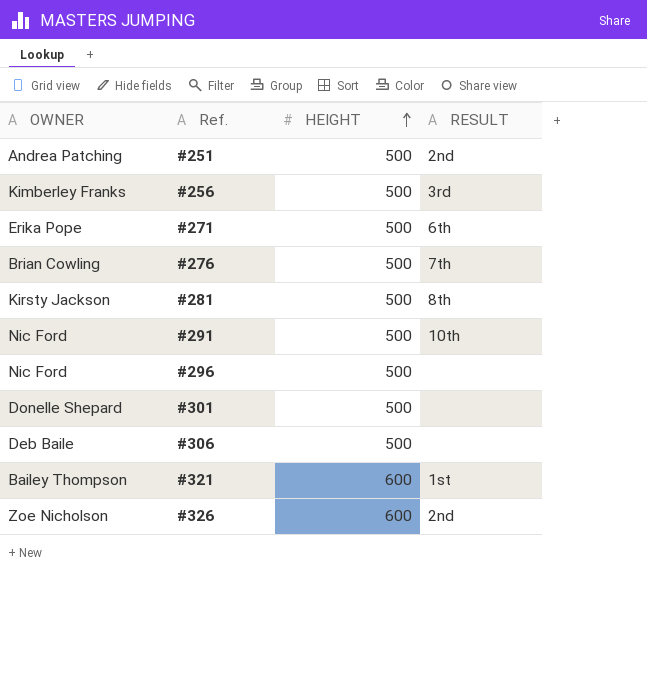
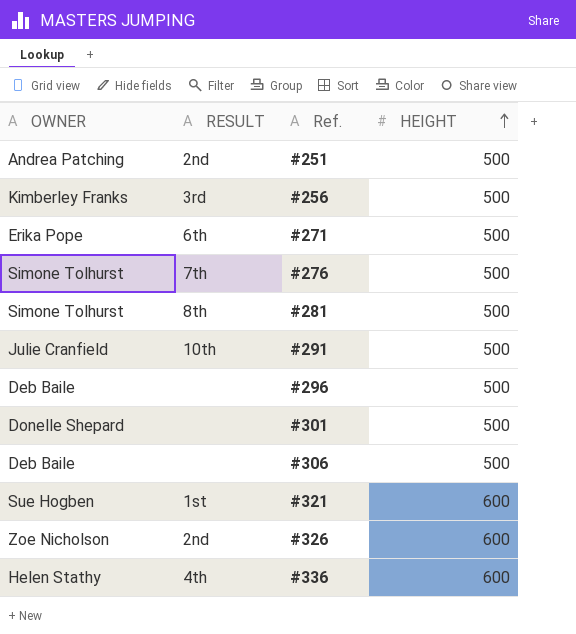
column RESULT | position: 4 -> 2
#276 | OWNER: Brian Cowling -> Simone Tolhurst
#281 | OWNER: Kirsty Jackson -> Simone Tolhurst
#291 | OWNER: Nic Ford -> Julie Cranfield
#296 | OWNER: Nic Ford -> Deb Baile
#321 | OWNER: Bailey Thompson -> Sue Hogben
row #336: none -> Helen Stathy | 4th | 600

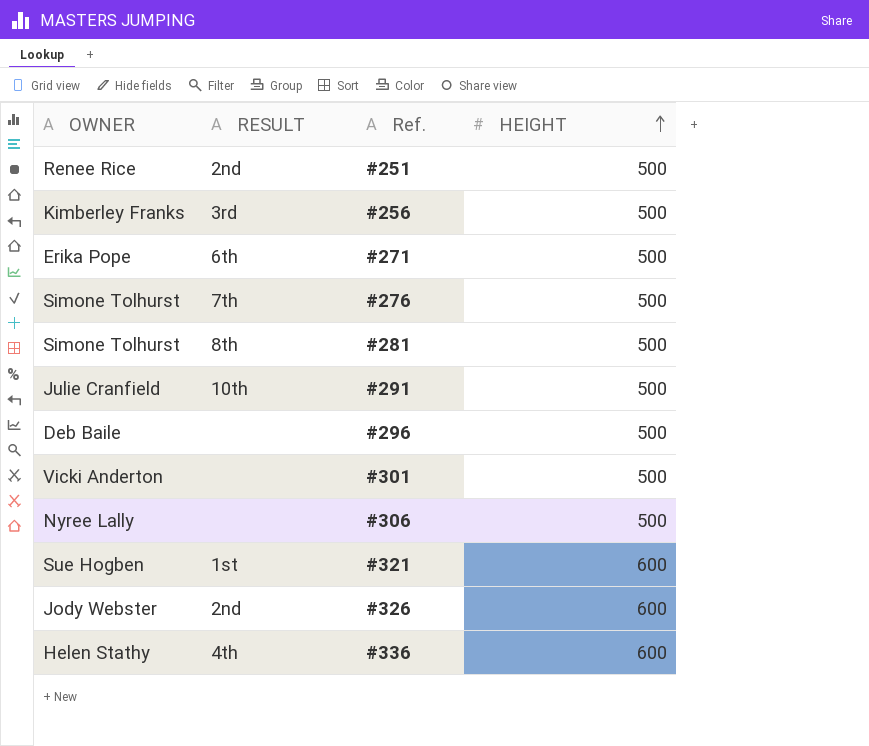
#251 | OWNER: Andrea Patching -> Renee Rice
#301 | OWNER: Donelle Shepard -> Vicki Anderton
#306 | OWNER: Deb Baile -> Nyree Lally
#326 | OWNER: Zoe Nicholson -> Jody Webster

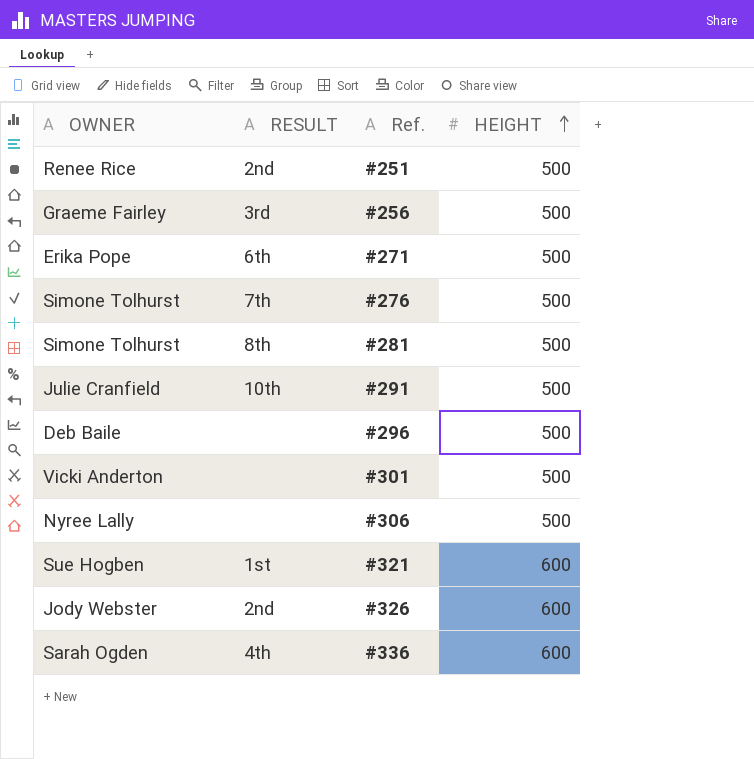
#256 | OWNER: Kimberley Franks -> Graeme Fairley
#336 | OWNER: Helen Stathy -> Sarah Ogden

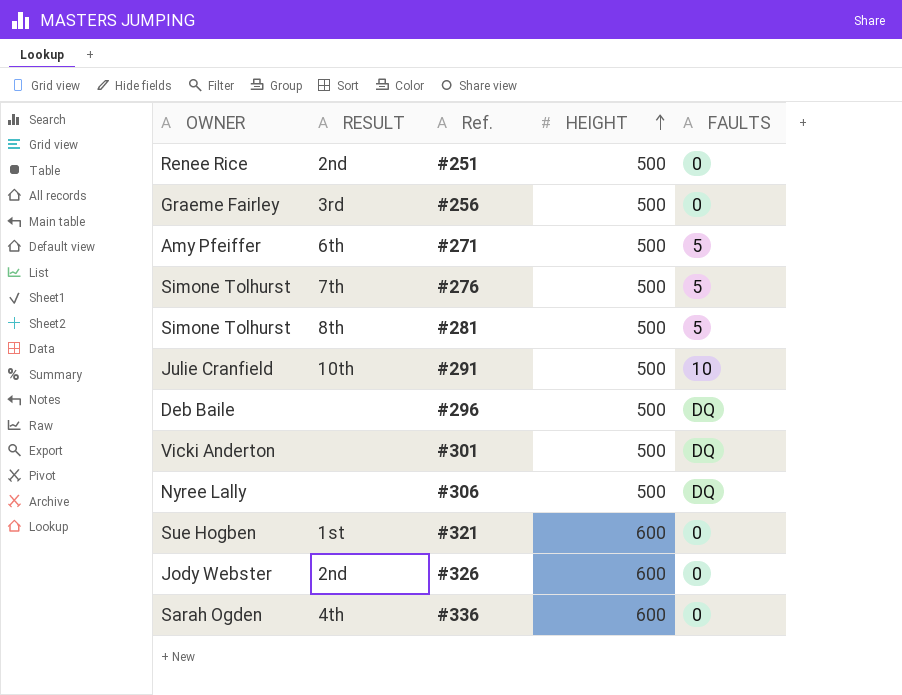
column FAULTS | position: none -> 5
#271 | OWNER: Erika Pope -> Amy Pfeiffer

